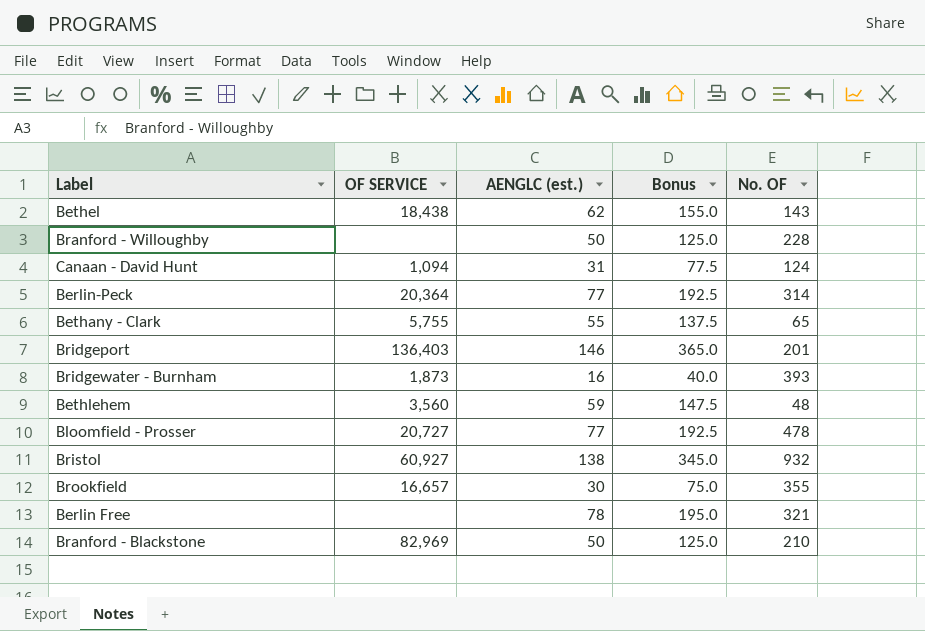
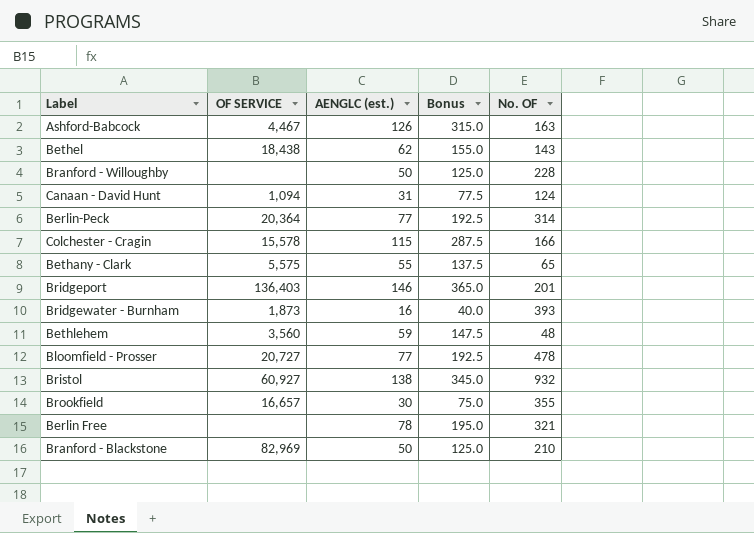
row Ashford-Babcock: none -> 4,467 | 126 | 315.0 | 163
row Colchester - Cragin: none -> 15,578 | 115 | 287.5 | 166
Bethany - Clark | OF SERVICE: 5,755 -> 5,575

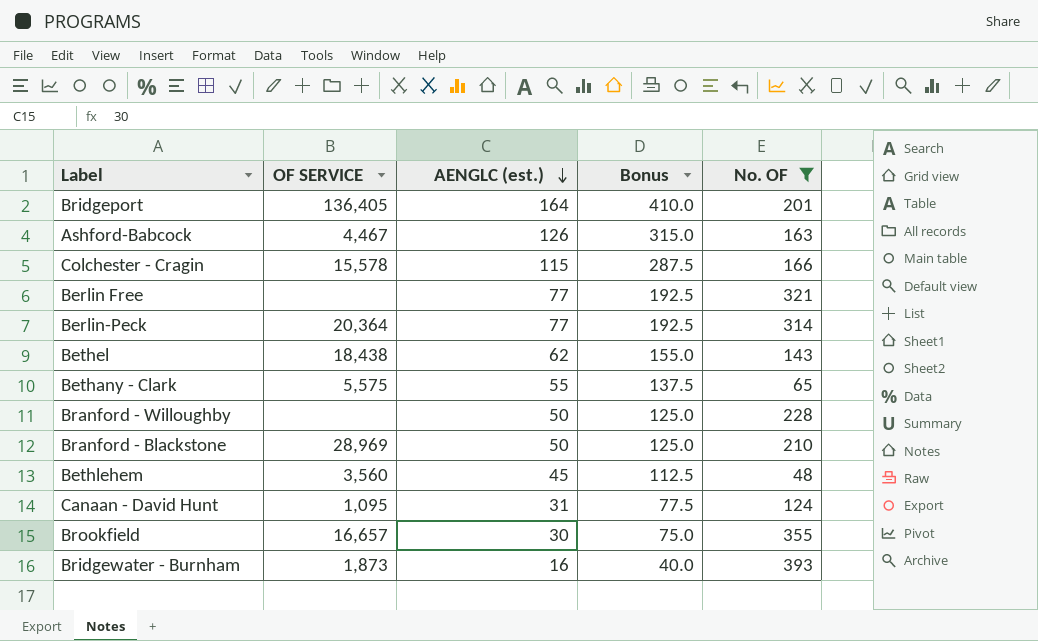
filter: none -> No. OF <= 393
row order: none -> AENGLC (est.) descending
Bridgeport | OF SERVICE: 136,403 -> 136,405
Bridgeport | AENGLC (est.): 146 -> 164
Bridgeport | Bonus: 365.0 -> 410.0
Berlin Free | AENGLC (est.): 78 -> 77
Berlin Free | Bonus: 195.0 -> 192.5
Branford - Blackstone | OF SERVICE: 82,969 -> 28,969
Bethlehem | AENGLC (est.): 59 -> 45
Bethlehem | Bonus: 147.5 -> 112.5
Canaan - David Hunt | OF SERVICE: 1,094 -> 1,095

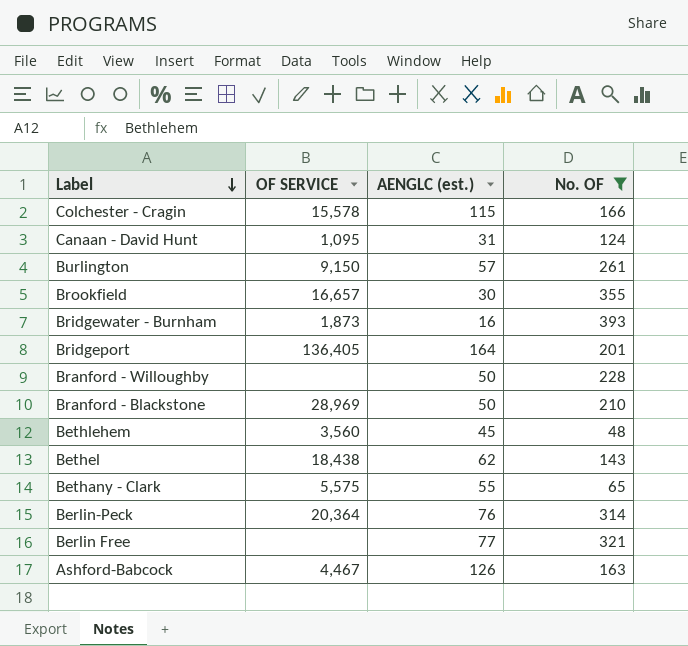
row order: AENGLC (est.) descending -> Label descending
column Bonus | formula: [AENGLC (est.)] * 2.5 -> none
row Burlington: none -> 9,150 | 57 | 261
Berlin-Peck | AENGLC (est.): 77 -> 76

